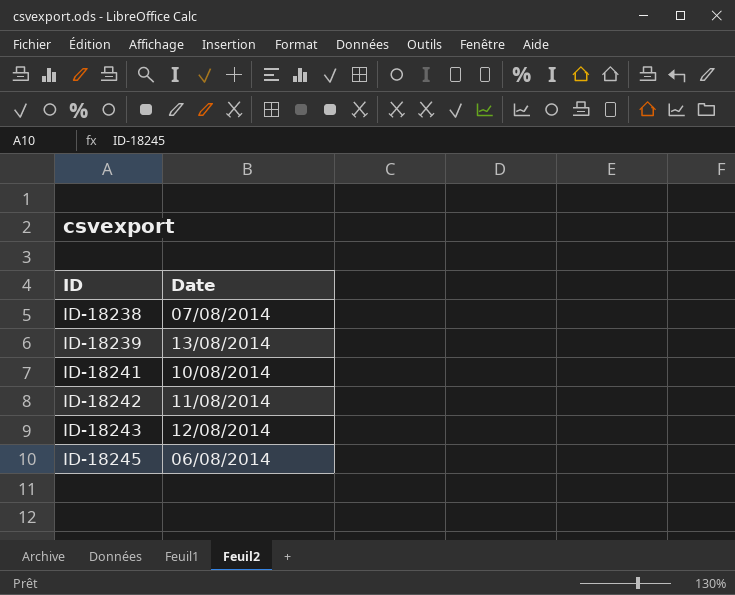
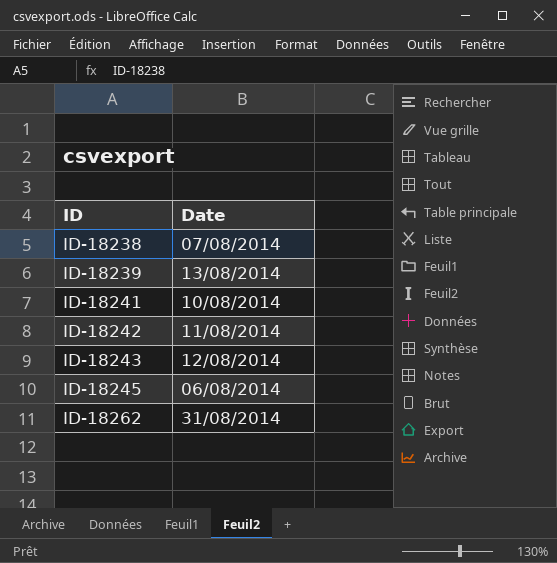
row ID-18262: none -> 31/08/2014

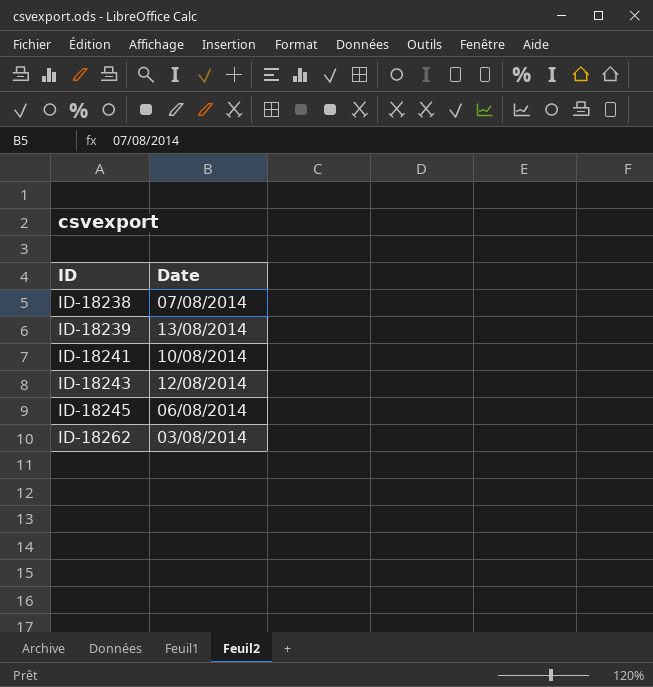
row ID-18242: 11/08/2014 -> none
ID-18262 | Date: 31/08/2014 -> 03/08/2014

